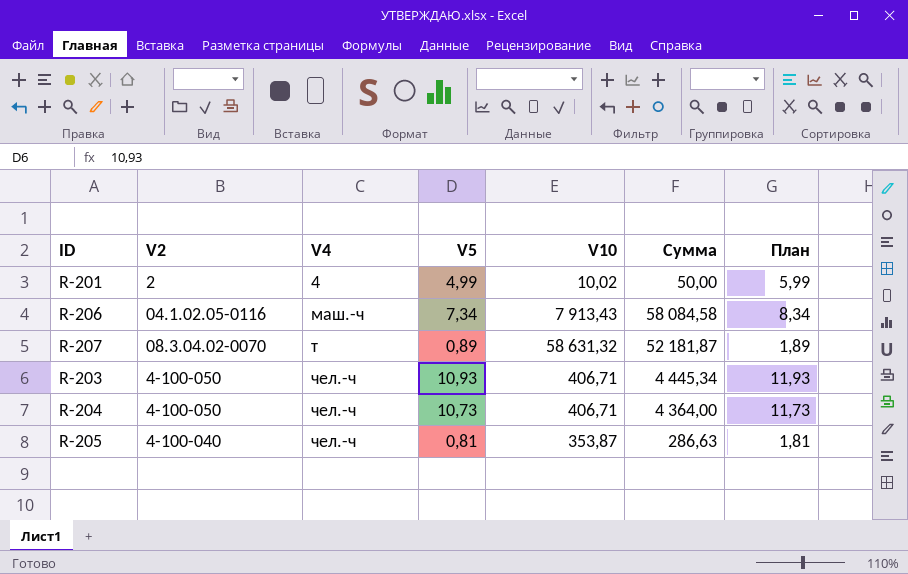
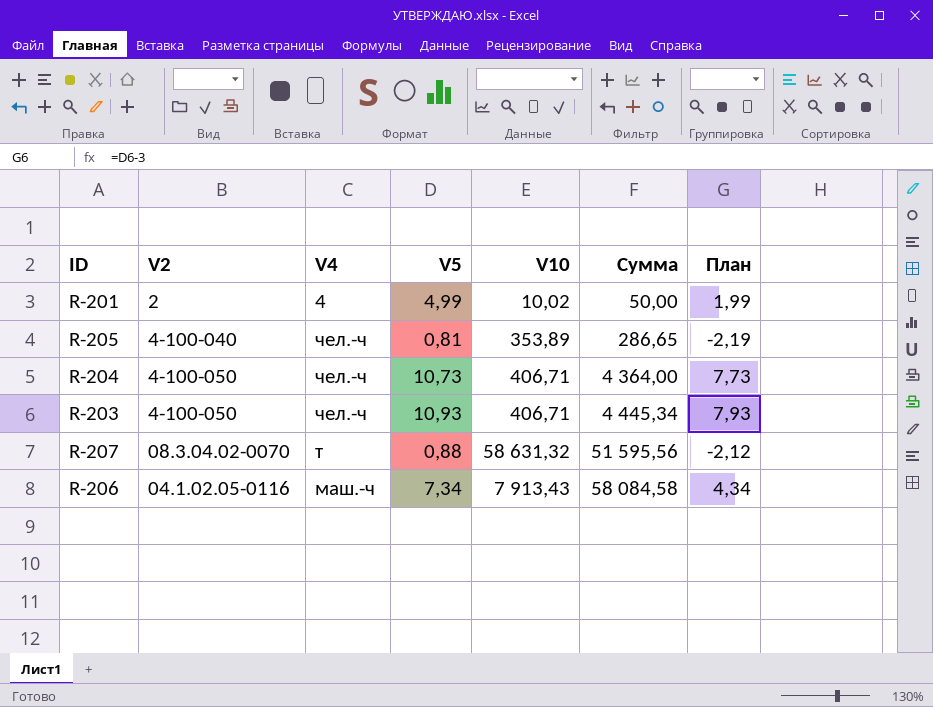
row order: V4 ascending -> Сумма ascending
column План | formula: [V5] + 1 -> [V5] - 3
R-205 | V10: 353,87 -> 353,89
R-205 | Сумма: 286,63 -> 286,65
R-207 | V5: 0,89 -> 0,88
R-207 | Сумма: 52 181,87 -> 51 595,56

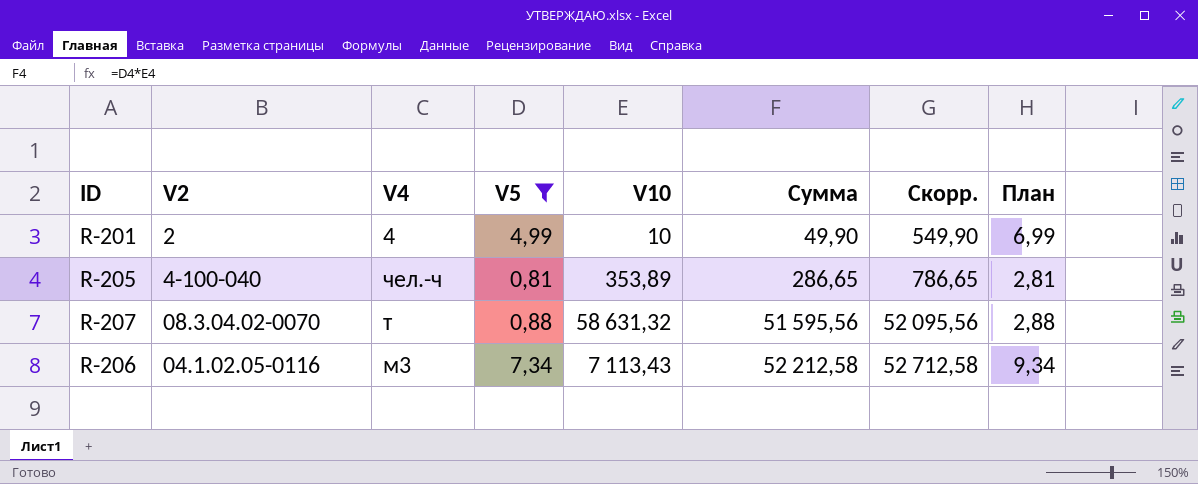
filter: none -> V5 <= 7,34
column Скорр. | formula: none -> [Сумма] + 500
column План | formula: [V5] - 3 -> [V5] + 2
R-201 | V10: 10,02 -> 10
R-201 | Сумма: 50,00 -> 49,90
R-206 | V4: маш.-ч -> м3
R-206 | V10: 7 913,43 -> 7 113,43
R-206 | Сумма: 58 084,58 -> 52 212,58

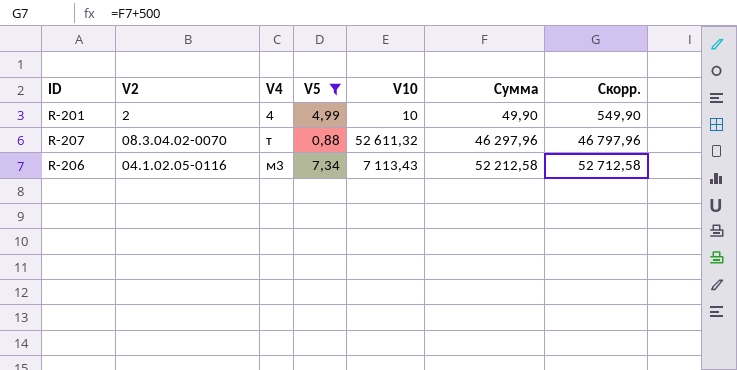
column План | formula: [V5] + 2 -> none
row R-205: 4-100-040 | чел.-ч | 0,81 | 353,89 | 286,65 | 786,65 | 2,81 -> none
R-207 | V10: 58 631,32 -> 52 611,32
R-207 | Сумма: 51 595,56 -> 46 297,96
R-207 | Скорр.: 52 095,56 -> 46 797,96

